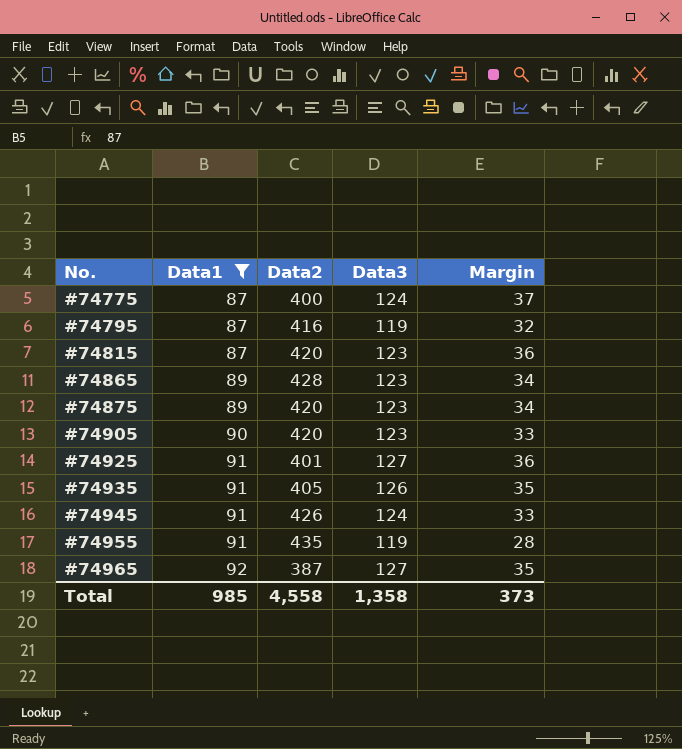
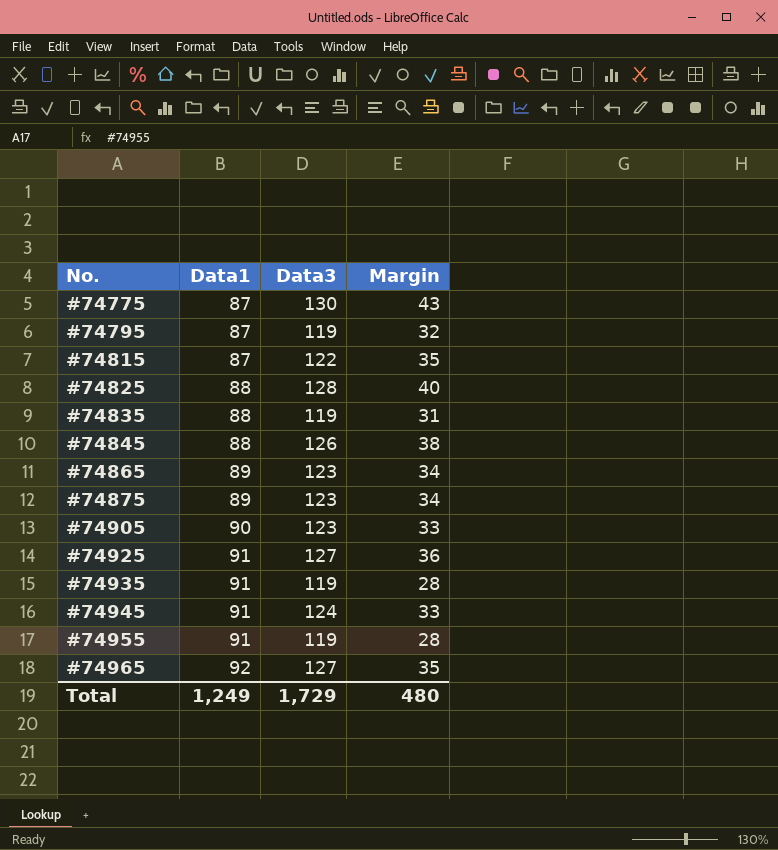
filter: Data1 != 88 -> none
column Data2 | position: 3 -> none
#74775 | Data3: 124 -> 130
#74775 | Margin: 37 -> 43
#74815 | Data3: 123 -> 122
#74815 | Margin: 36 -> 35
#74935 | Data3: 126 -> 119
#74935 | Margin: 35 -> 28
Total | Data1: 985 -> 1,249
Total | Data3: 1,358 -> 1,729
Total | Margin: 373 -> 480

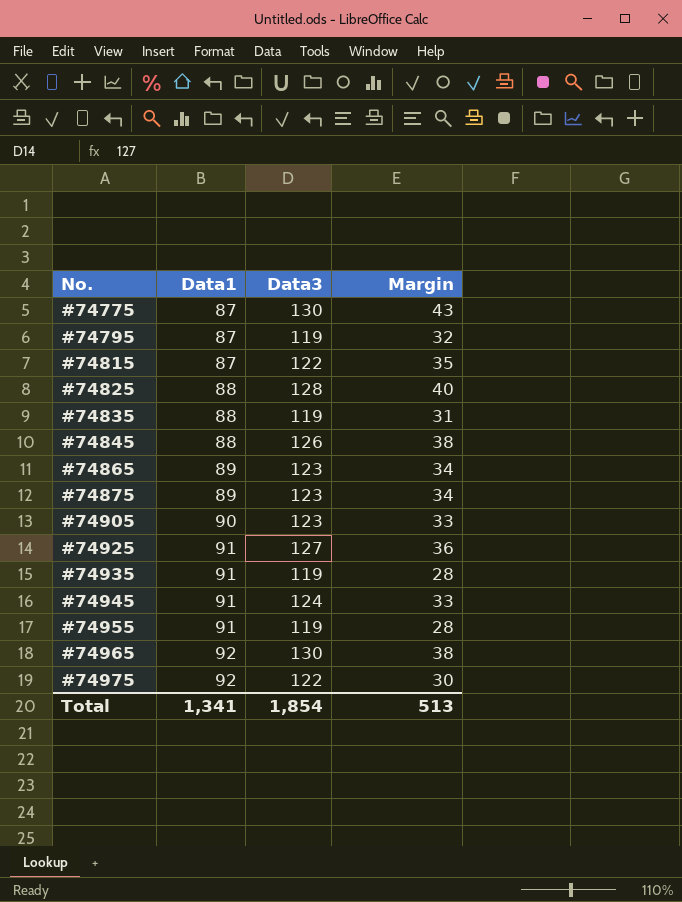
#74965 | Data3: 127 -> 130
#74965 | Margin: 35 -> 38
row #74975: none -> 92 | 122 | 30
Total | Data1: 1,249 -> 1,341
Total | Data3: 1,729 -> 1,854
Total | Margin: 480 -> 513

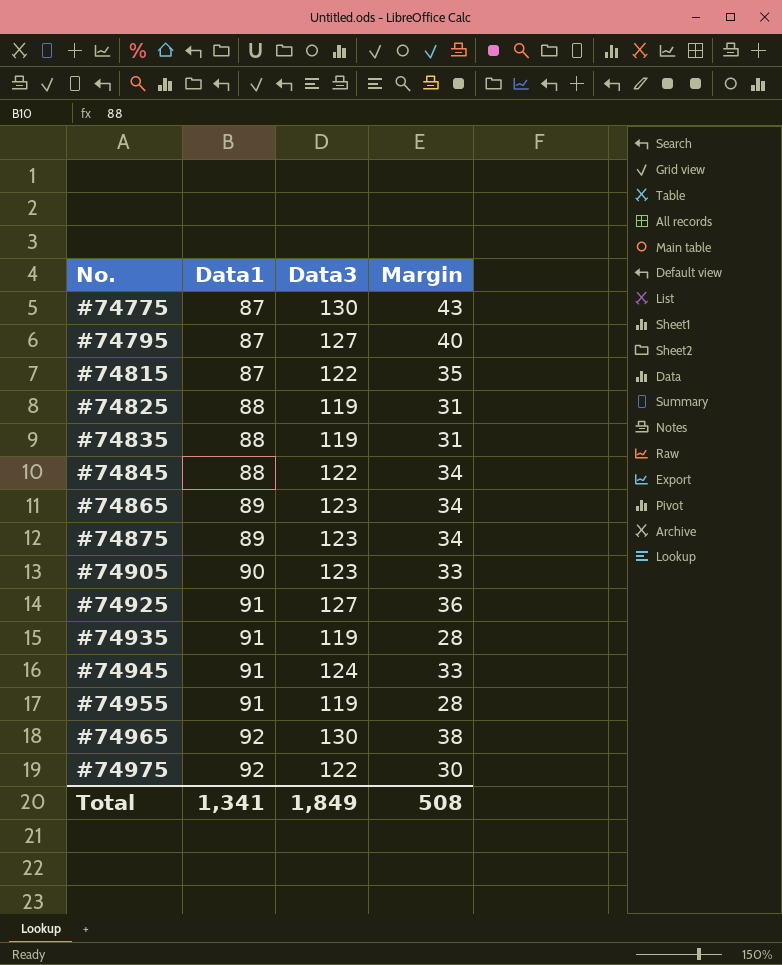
#74795 | Data3: 119 -> 127
#74795 | Margin: 32 -> 40
#74825 | Data3: 128 -> 119
#74825 | Margin: 40 -> 31
#74845 | Data3: 126 -> 122
#74845 | Margin: 38 -> 34
Total | Data3: 1,854 -> 1,849
Total | Margin: 513 -> 508

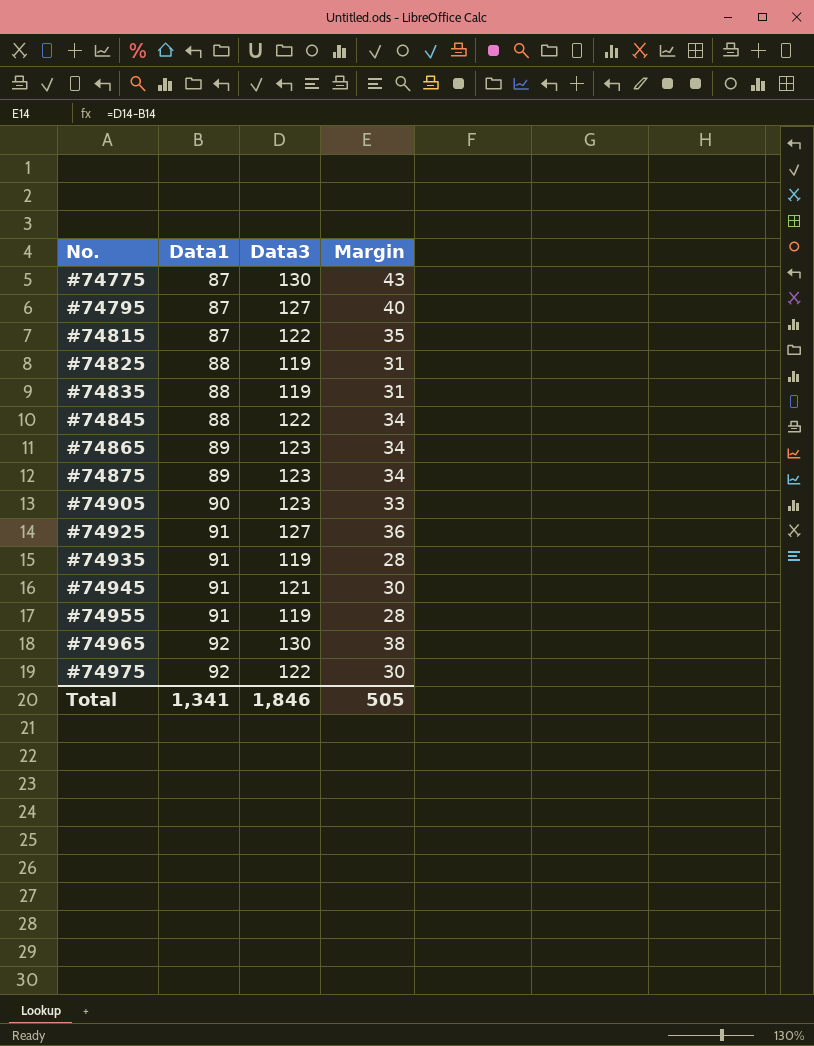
#74945 | Data3: 124 -> 121
#74945 | Margin: 33 -> 30
Total | Data3: 1,849 -> 1,846
Total | Margin: 508 -> 505

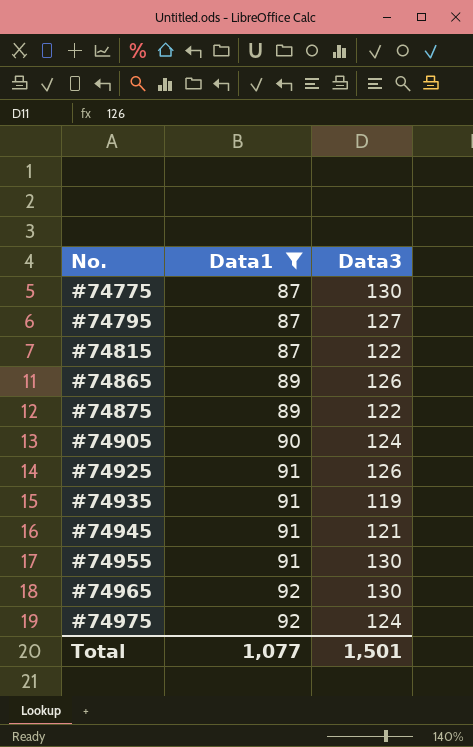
filter: none -> Data1 != 88
column Margin | formula: [Data3] - [Data1] -> none
#74865 | Data3: 123 -> 126
#74875 | Data3: 123 -> 122
#74905 | Data3: 123 -> 124
#74925 | Data3: 127 -> 126
#74955 | Data3: 119 -> 130
#74975 | Data3: 122 -> 124
Total | Data1: 1,341 -> 1,077
Total | Data3: 1,846 -> 1,501

